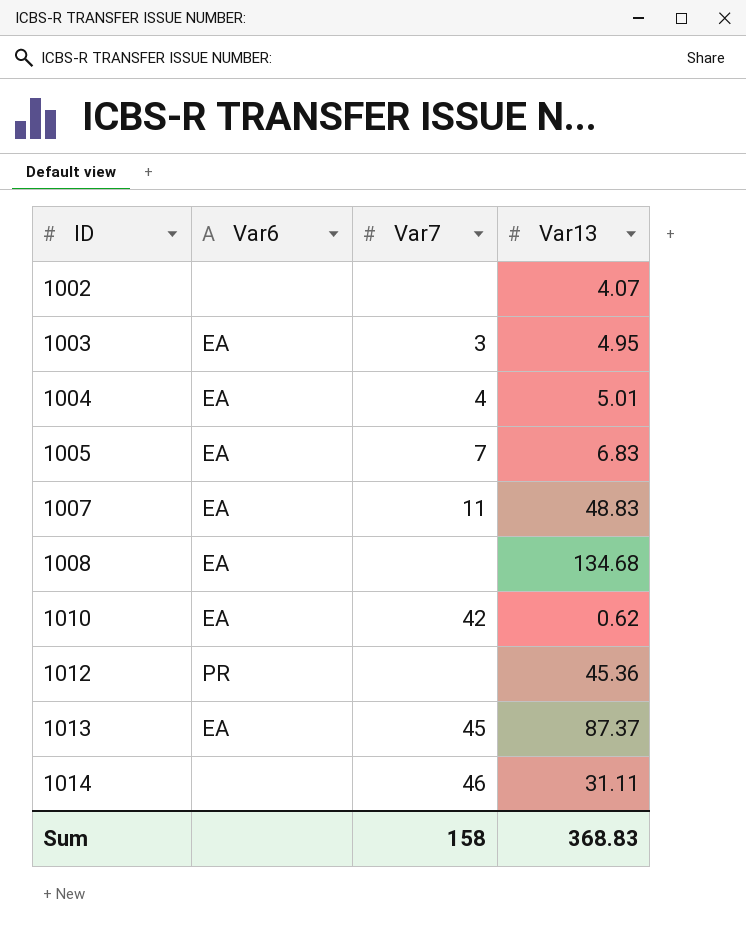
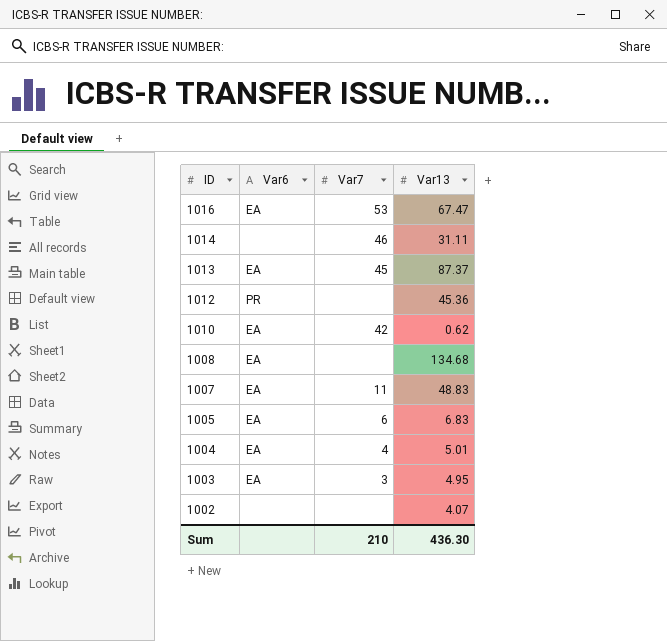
row order: ID ascending -> ID descending
row 1016: none -> EA | 53 | 67.47
1005 | Var7: 7 -> 6
Sum | Var7: 158 -> 210
Sum | Var13: 368.83 -> 436.30

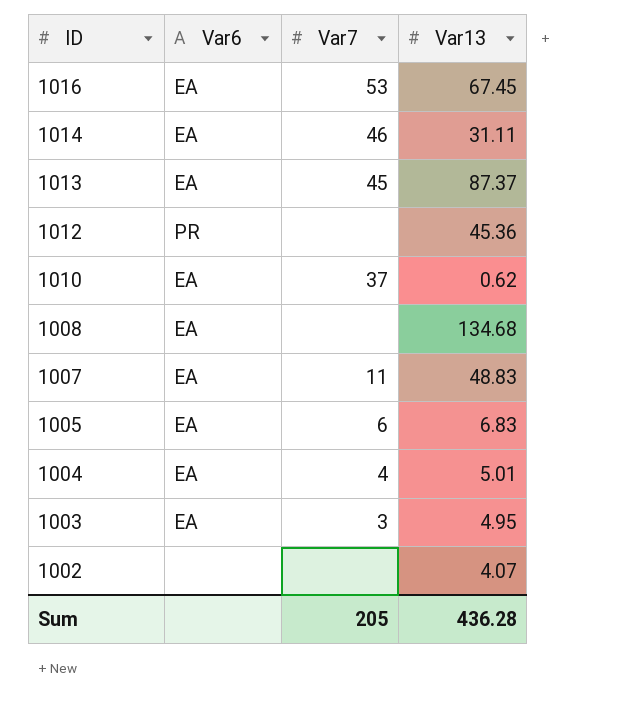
1016 | Var13: 67.47 -> 67.45
1014 | Var6: none -> EA
1010 | Var7: 42 -> 37
Sum | Var7: 210 -> 205
Sum | Var13: 436.30 -> 436.28

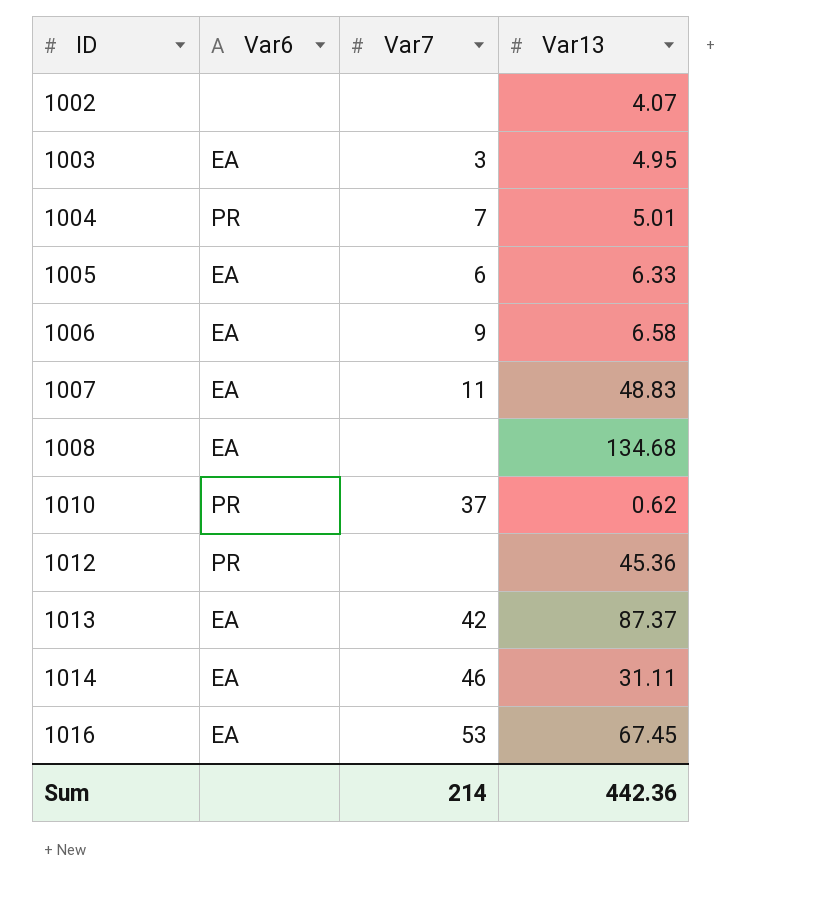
row order: ID descending -> ID ascending
1004 | Var6: EA -> PR
1004 | Var7: 4 -> 7
1005 | Var13: 6.83 -> 6.33
row 1006: none -> EA | 9 | 6.58
1010 | Var6: EA -> PR
1013 | Var7: 45 -> 42
Sum | Var7: 205 -> 214
Sum | Var13: 436.28 -> 442.36

